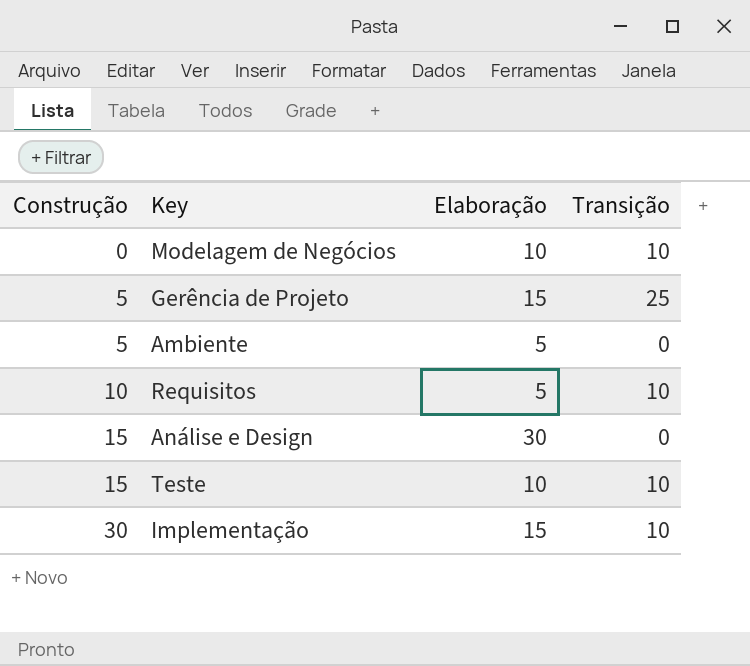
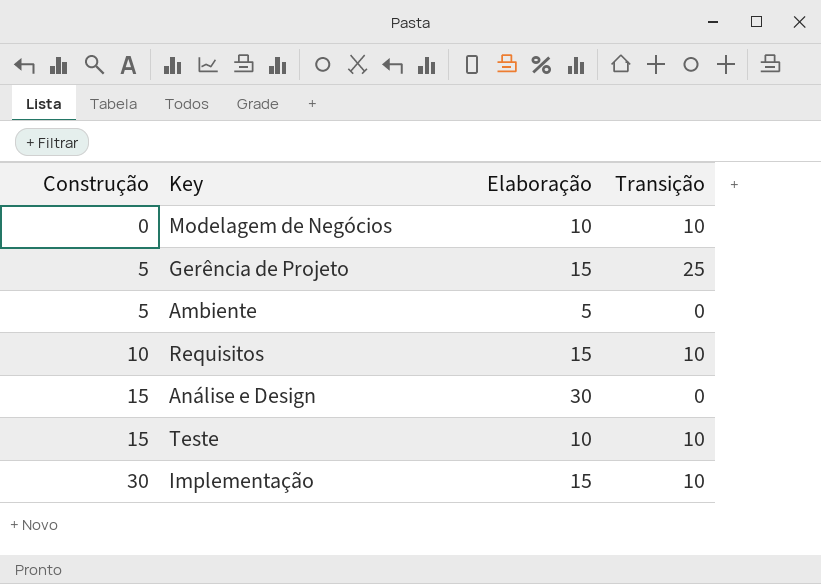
Requisitos | Elaboração: 5 -> 15

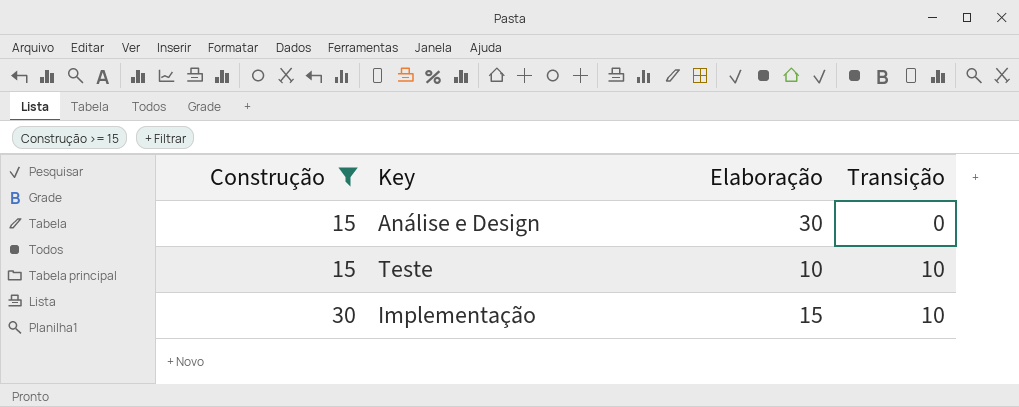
filter: none -> Construção >= 15

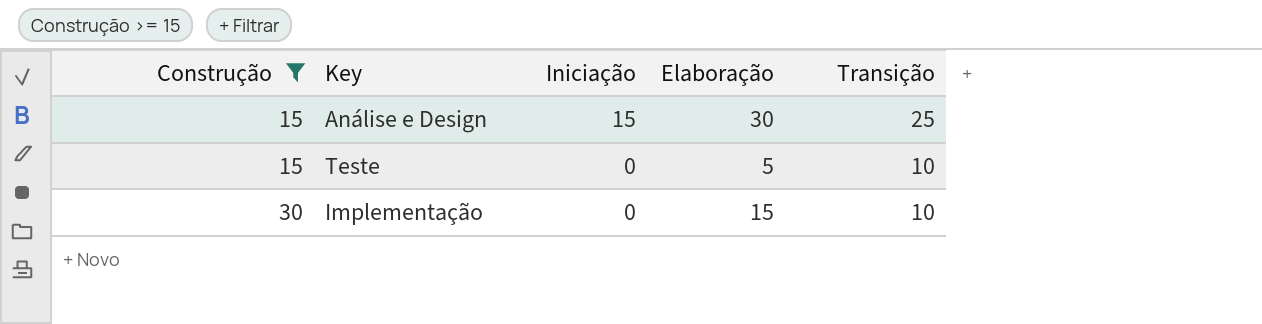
column Iniciação | position: none -> 3
Análise e Design | Transição: 0 -> 25
Teste | Elaboração: 10 -> 5

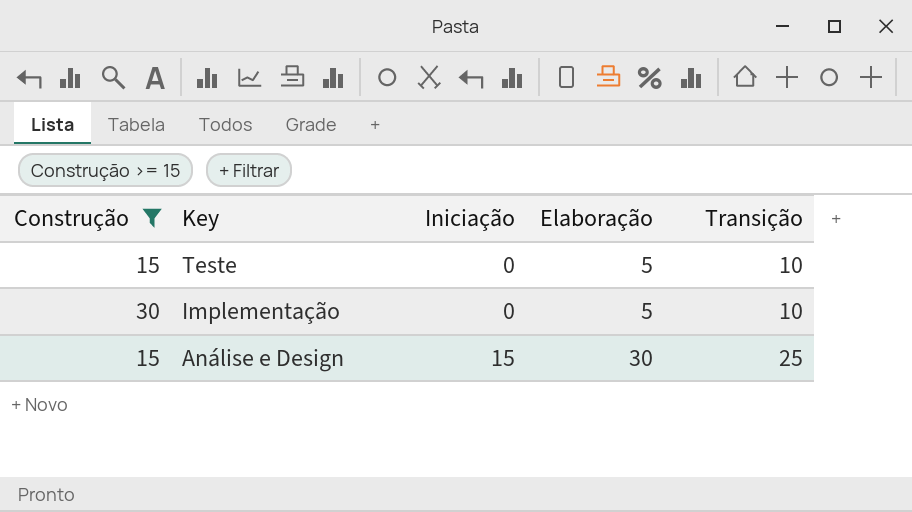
row order: Construção ascending -> Key descending
Implementação | Elaboração: 15 -> 5

